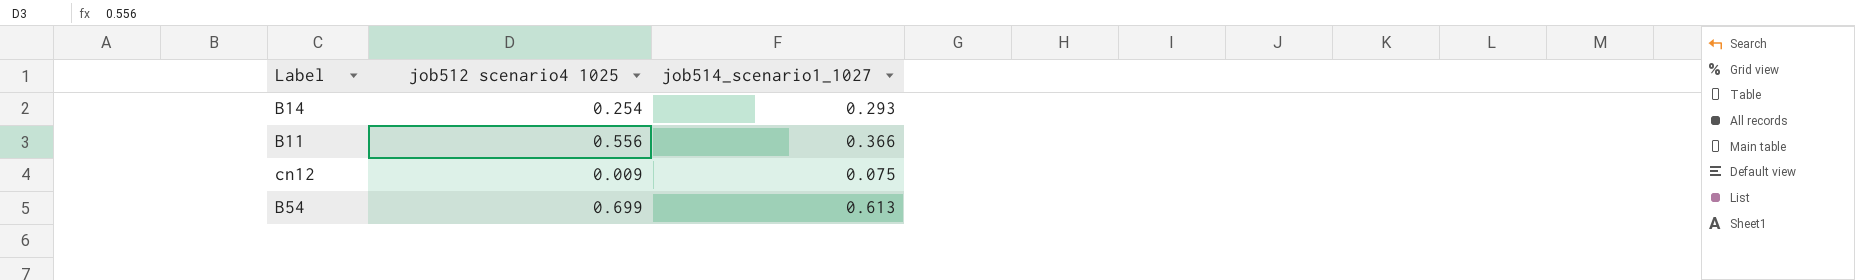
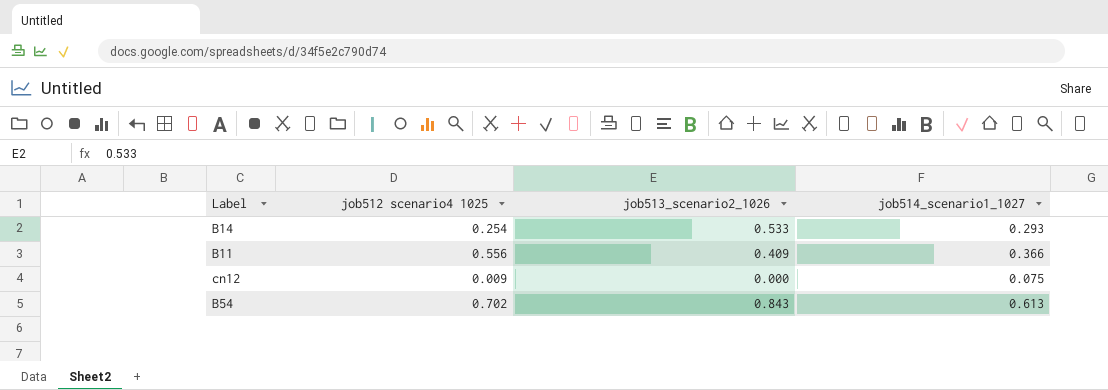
column job513_scenario2_1026 | position: none -> 3
B54 | job512 scenario4 1025: 0.699 -> 0.702

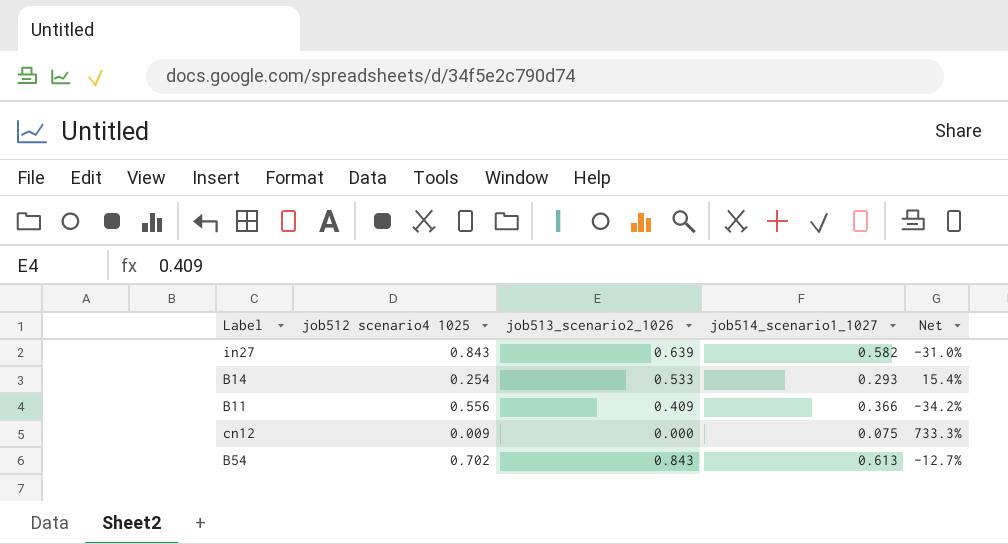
column Net | formula: none -> ([job514_scenario1_1027] - [job512 scenario4 1025]) / [job512 scenario4 1025]
row in27: none -> 0.843 | 0.639 | 0.582 | -31.0%

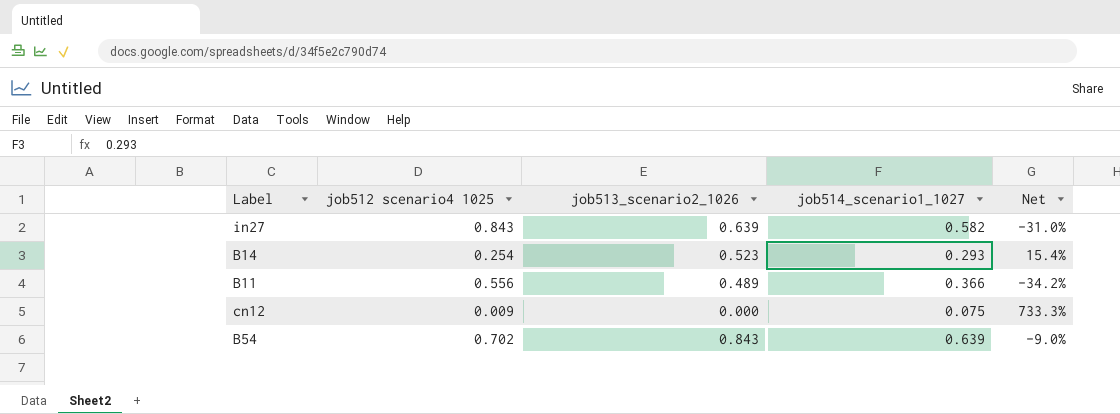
B14 | job513_scenario2_1026: 0.533 -> 0.523
B11 | job513_scenario2_1026: 0.409 -> 0.489
B54 | job514_scenario1_1027: 0.613 -> 0.639
B54 | Net: -12.7% -> -9.0%

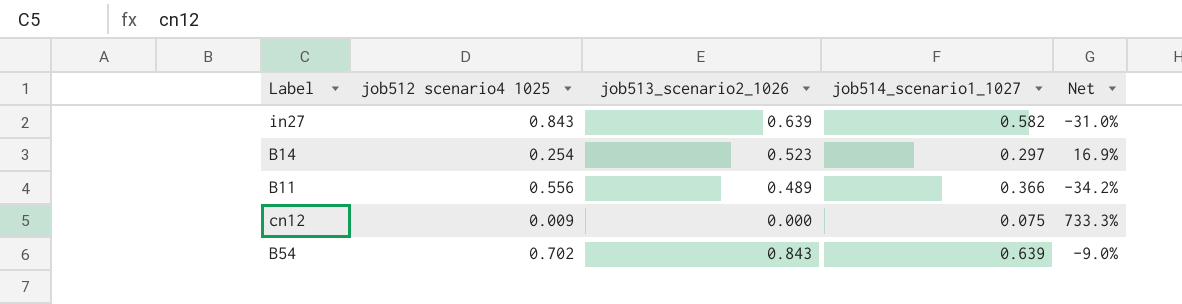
B14 | job514_scenario1_1027: 0.293 -> 0.297
B14 | Net: 15.4% -> 16.9%

